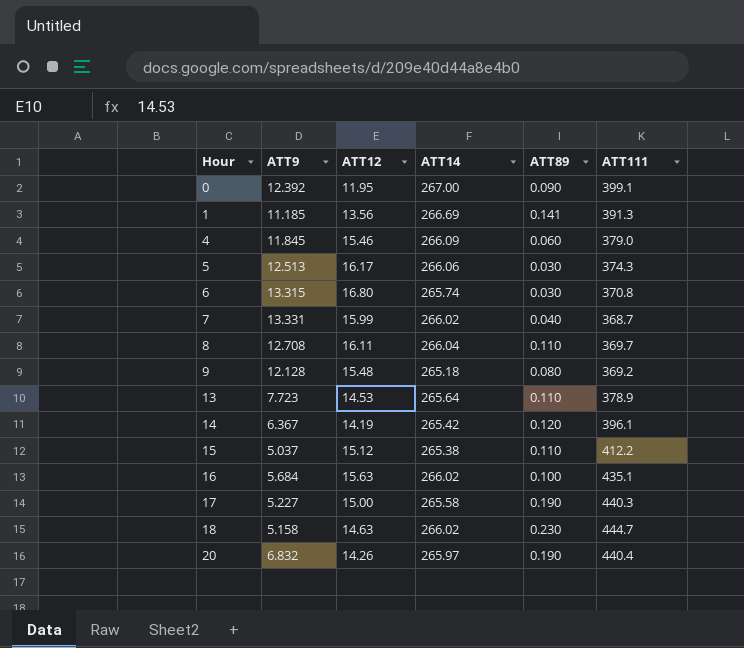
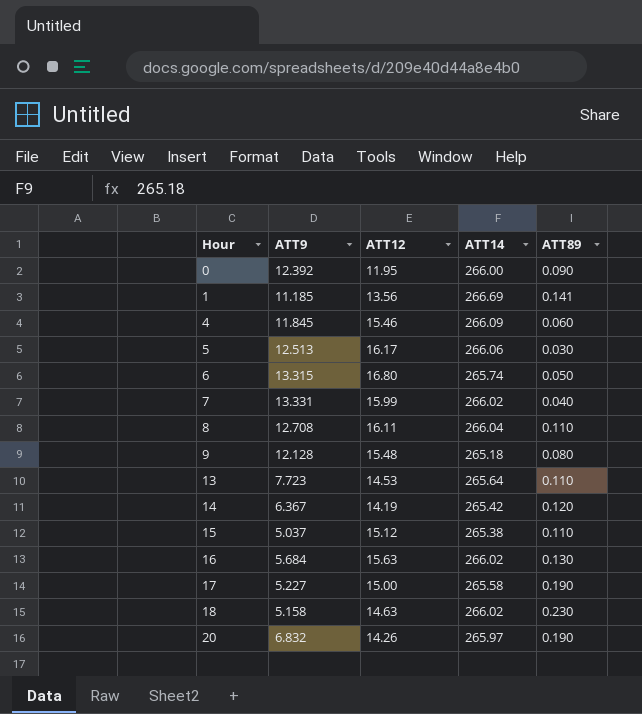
column ATT111 | position: 6 -> none
0 | ATT14: 267.00 -> 266.00
6 | ATT89: 0.030 -> 0.050
16 | ATT89: 0.100 -> 0.130

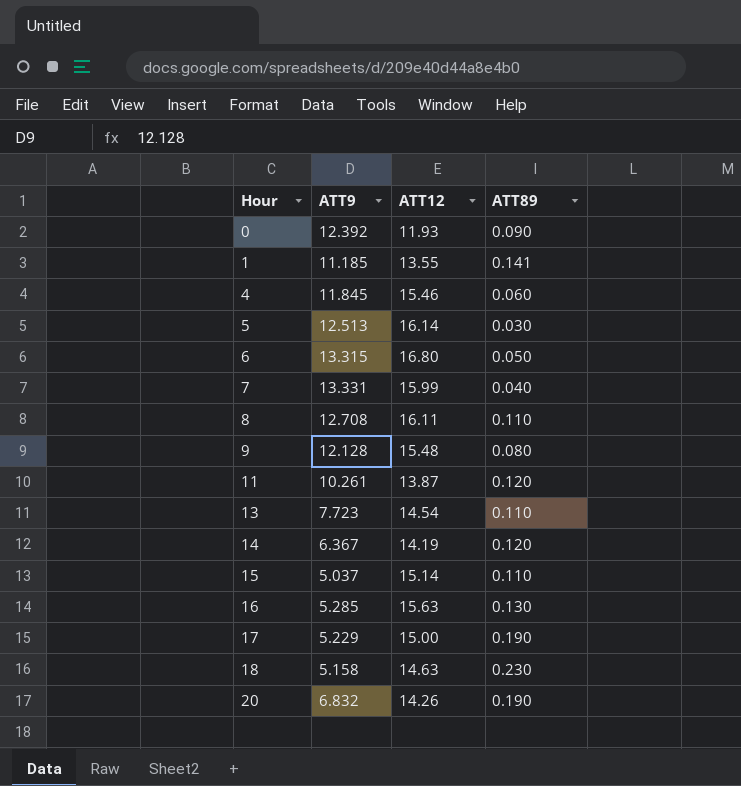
column ATT14 | position: 4 -> none
0 | ATT12: 11.95 -> 11.93
1 | ATT12: 13.56 -> 13.55
5 | ATT12: 16.17 -> 16.14
row 11: none -> 10.261 | 13.87 | 0.120
13 | ATT12: 14.53 -> 14.54
15 | ATT12: 15.12 -> 15.14
16 | ATT9: 5.684 -> 5.285
17 | ATT9: 5.227 -> 5.229

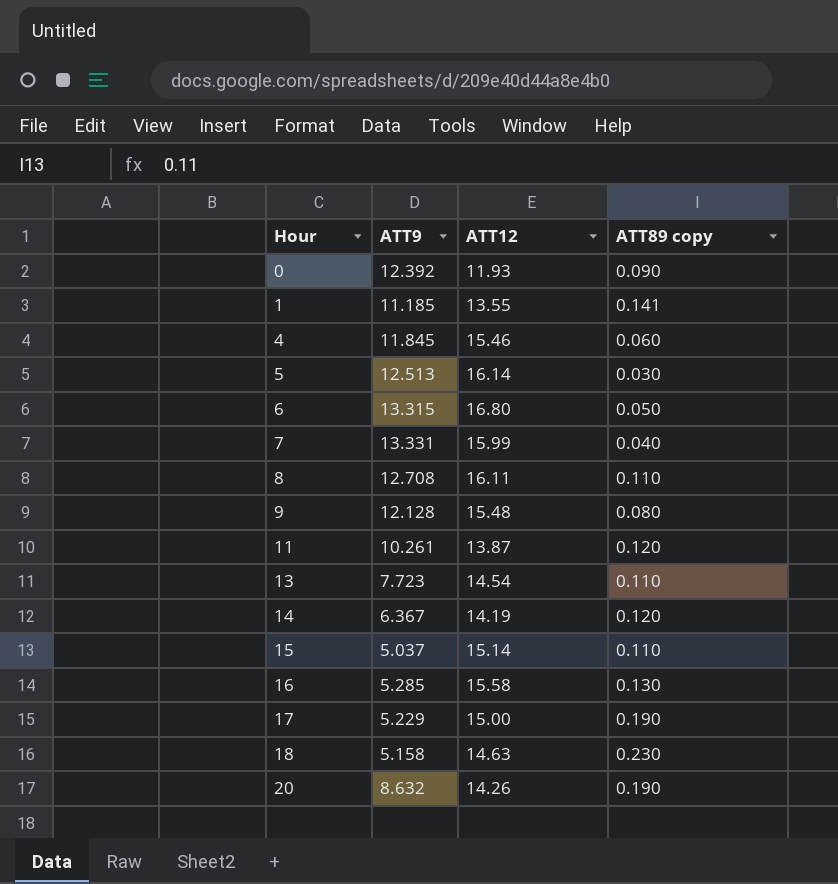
column name: ATT89 -> ATT89 copy
16 | ATT12: 15.63 -> 15.58
20 | ATT9: 6.832 -> 8.632

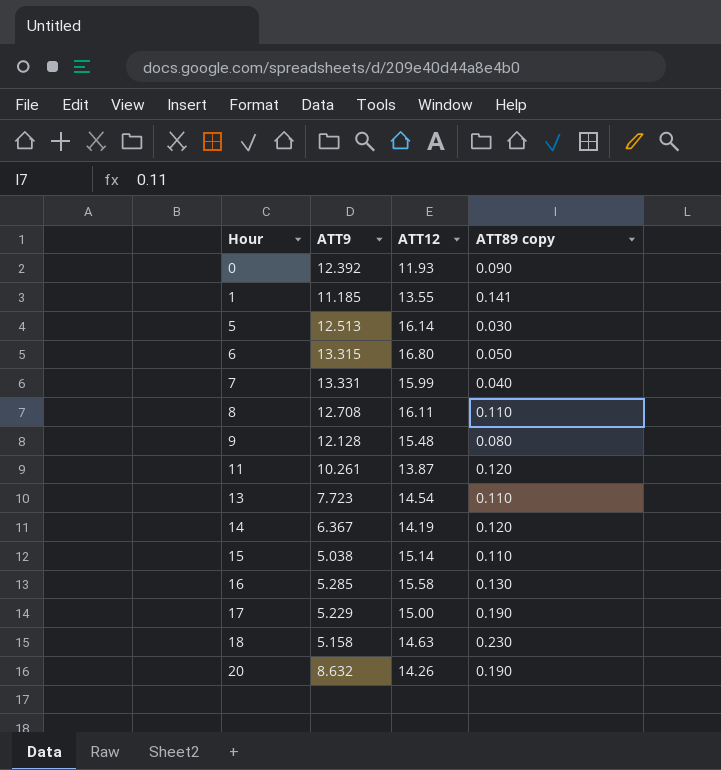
row 4: 11.845 | 15.46 | 0.060 -> none
15 | ATT9: 5.037 -> 5.038

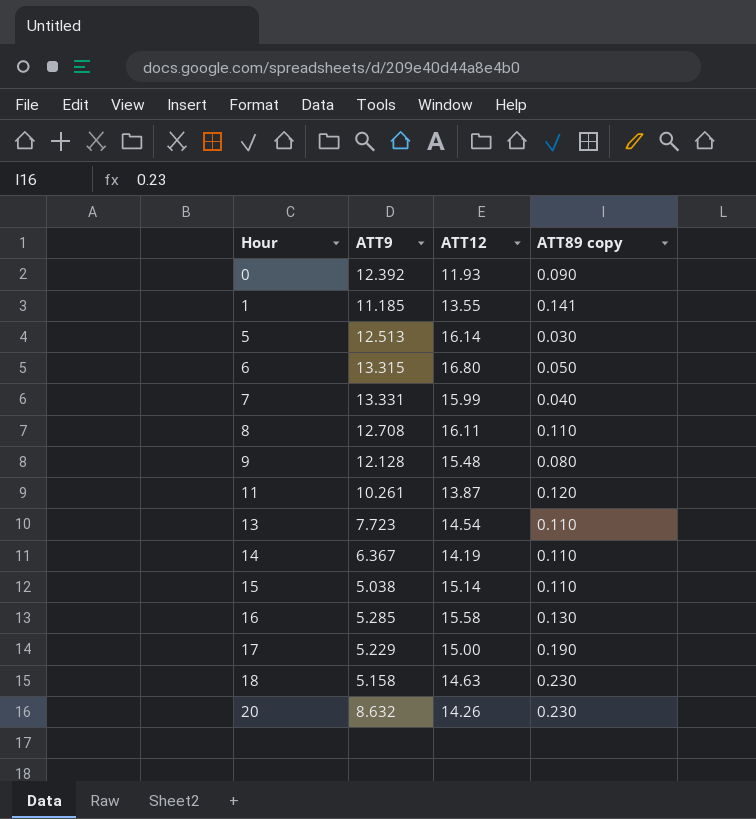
14 | ATT89 copy: 0.120 -> 0.110
20 | ATT89 copy: 0.190 -> 0.230

